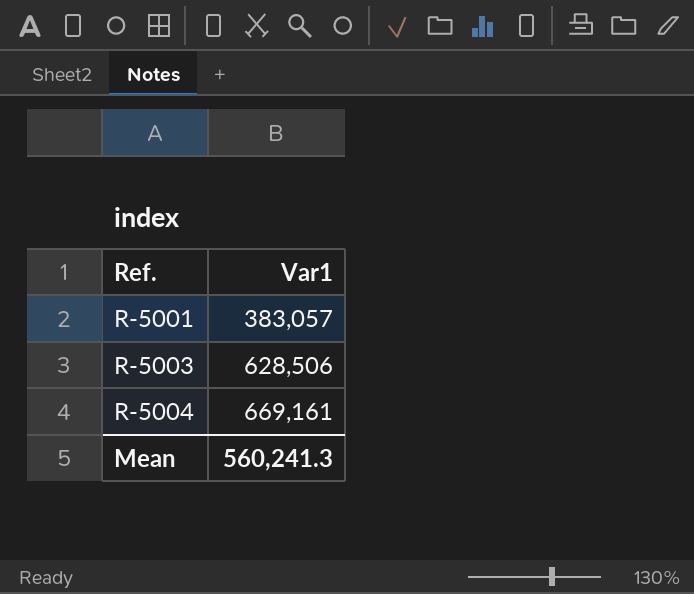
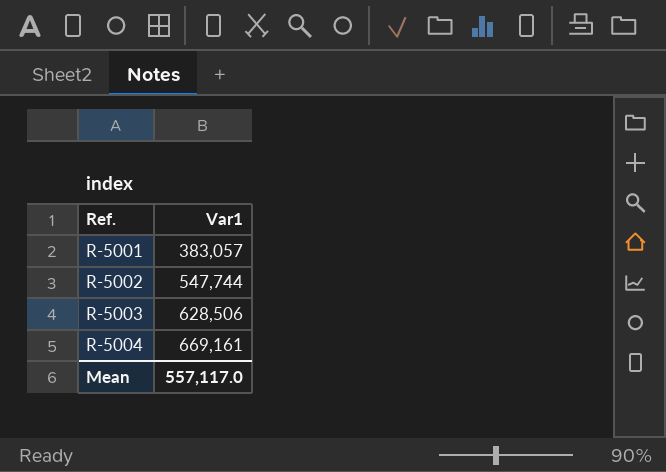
row R-5002: none -> 547,744
Mean | Var1: 560,241.3 -> 557,117.0

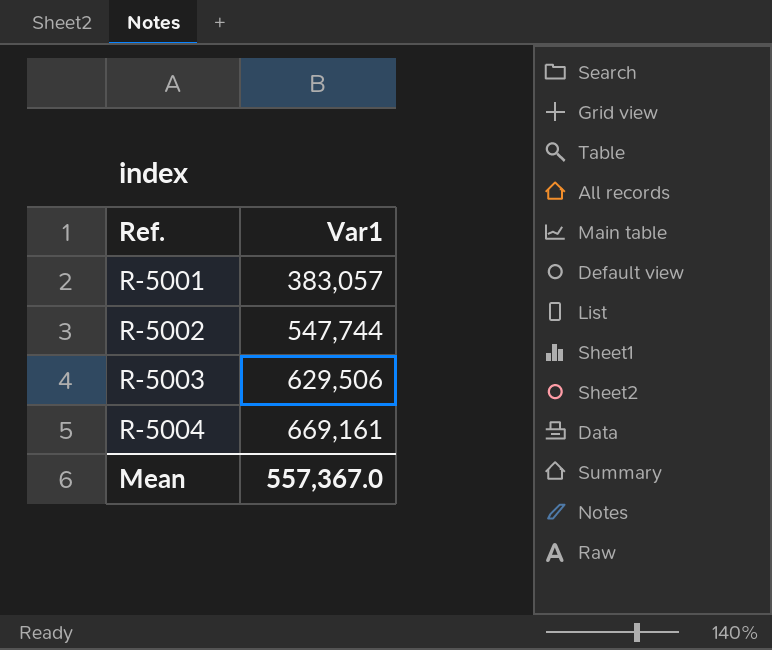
R-5003 | Var1: 628,506 -> 629,506
Mean | Var1: 557,117.0 -> 557,367.0

